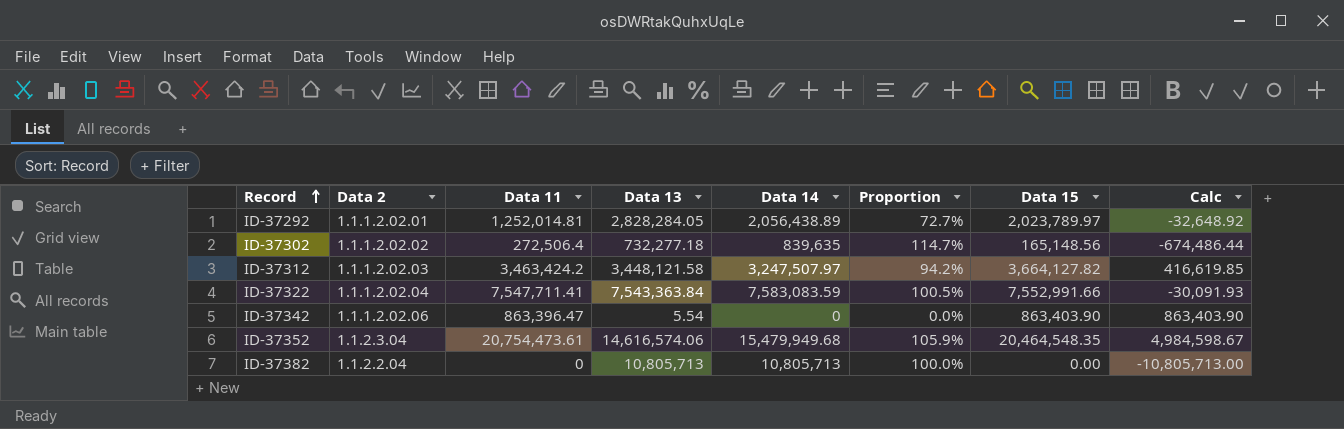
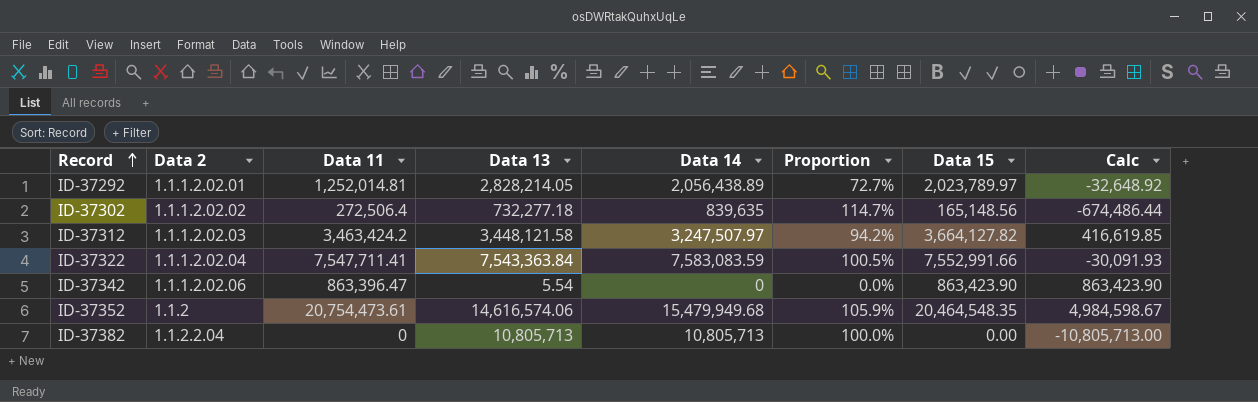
ID-37292 | Data 13: 2,828,284.05 -> 2,828,214.05
ID-37342 | Data 15: 863,403.90 -> 863,423.90
ID-37342 | Calc: 863,403.90 -> 863,423.90
ID-37352 | Data 2: 1.1.2.3.04 -> 1.1.2

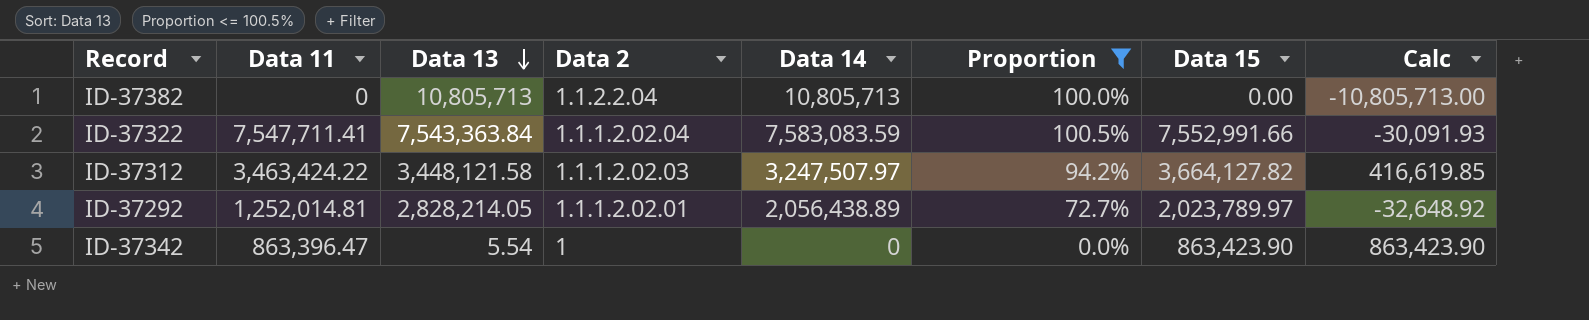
filter: none -> Proportion <= 100.5%
row order: Record ascending -> Data 13 descending
column Data 2 | position: 2 -> 4
ID-37312 | Data 11: 3,463,424.2 -> 3,463,424.22
ID-37342 | Data 2: 1.1.1.2.02.06 -> 1

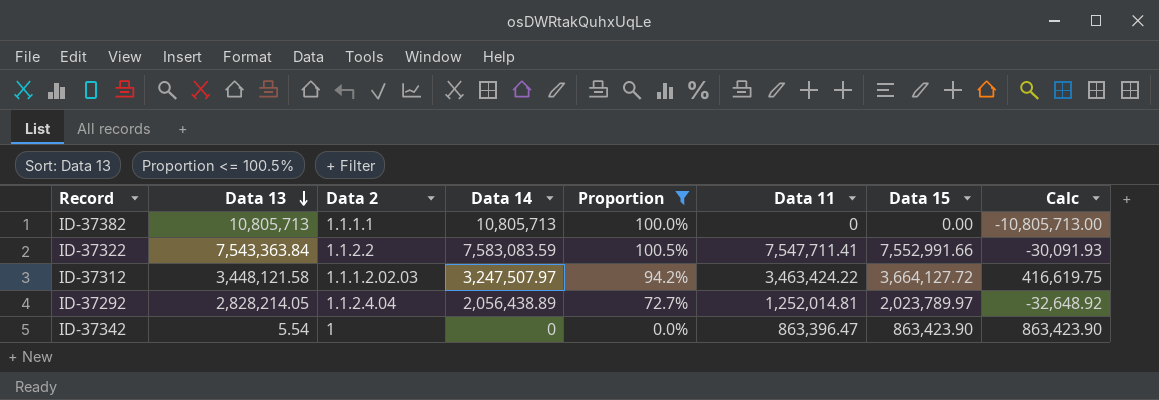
column Data 11 | position: 2 -> 6
ID-37382 | Data 2: 1.1.2.2.04 -> 1.1.1.1
ID-37322 | Data 2: 1.1.1.2.02.04 -> 1.1.2.2
ID-37312 | Data 15: 3,664,127.82 -> 3,664,127.72
ID-37312 | Calc: 416,619.85 -> 416,619.75
ID-37292 | Data 2: 1.1.1.2.02.01 -> 1.1.2.4.04

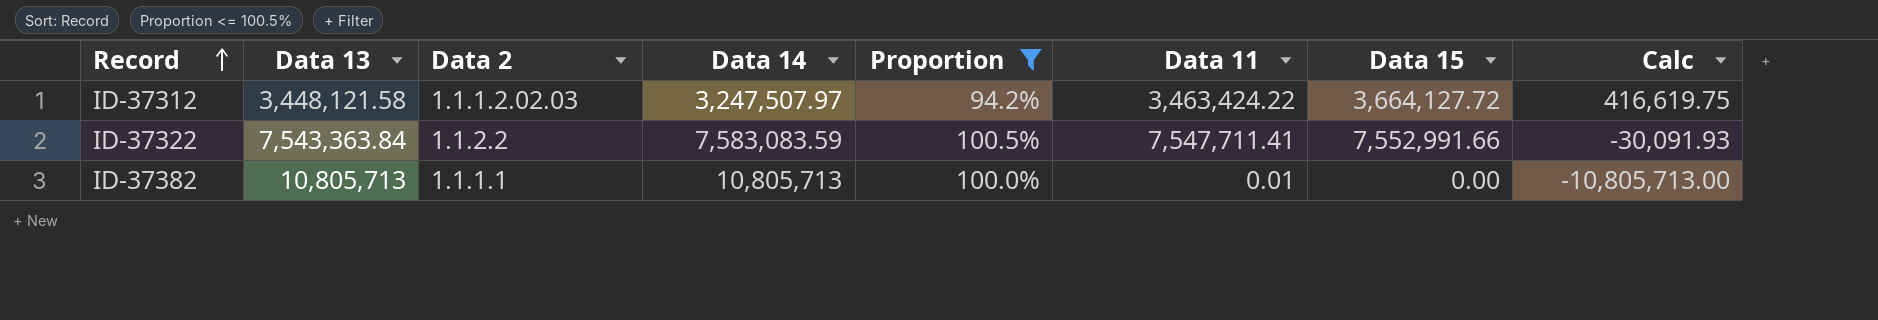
row order: Data 13 descending -> Record ascending
row ID-37292: 2,828,214.05 | 1.1.2.4.04 | 2,056,438.89 | 72.7% | 1,252,014.81 | 2,023,789.97 | -32,648.92 -> none
row ID-37342: 5.54 | 1 | 0 | 0.0% | 863,396.47 | 863,423.90 | 863,423.90 -> none
ID-37382 | Data 11: 0 -> 0.01

